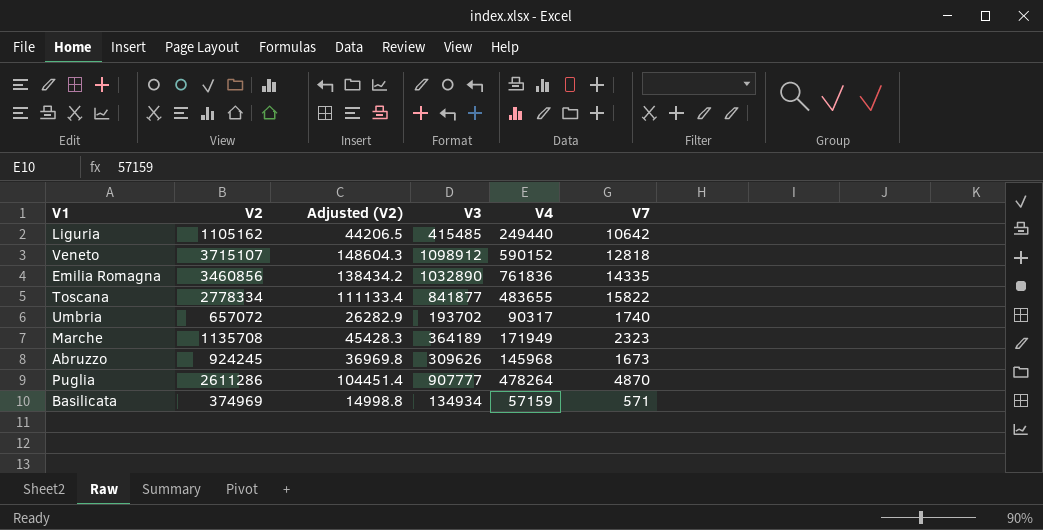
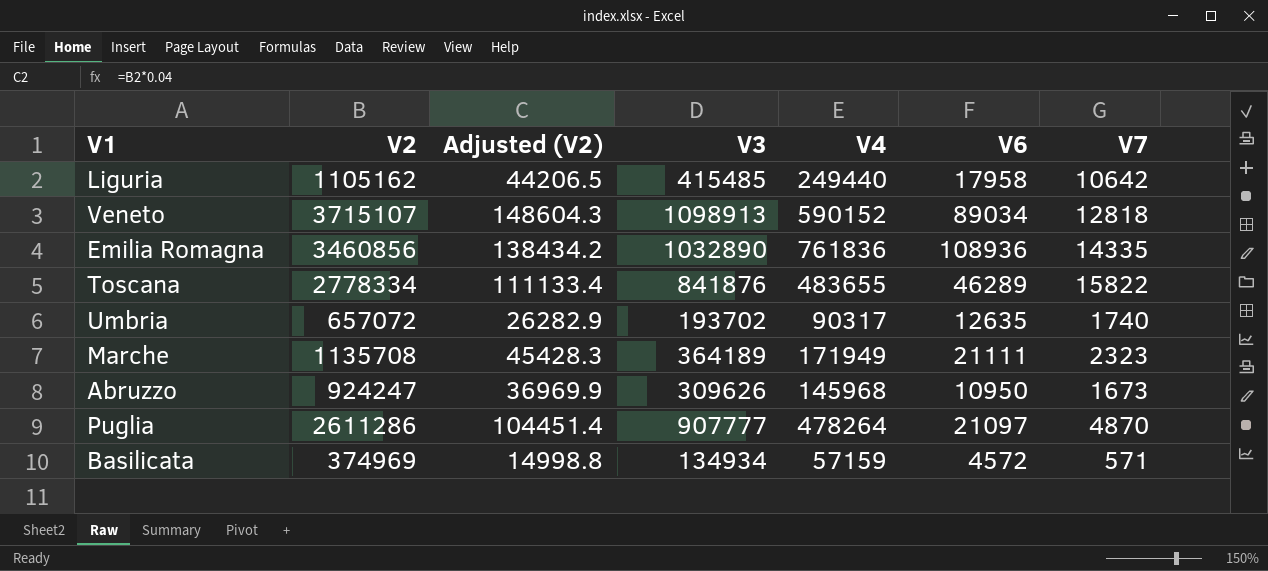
column V6 | position: none -> 6
Veneto | V3: 1098912 -> 1098913
Toscana | V3: 841877 -> 841876
Abruzzo | V2: 924245 -> 924247
Abruzzo | Adjusted (V2): 36969.8 -> 36969.9

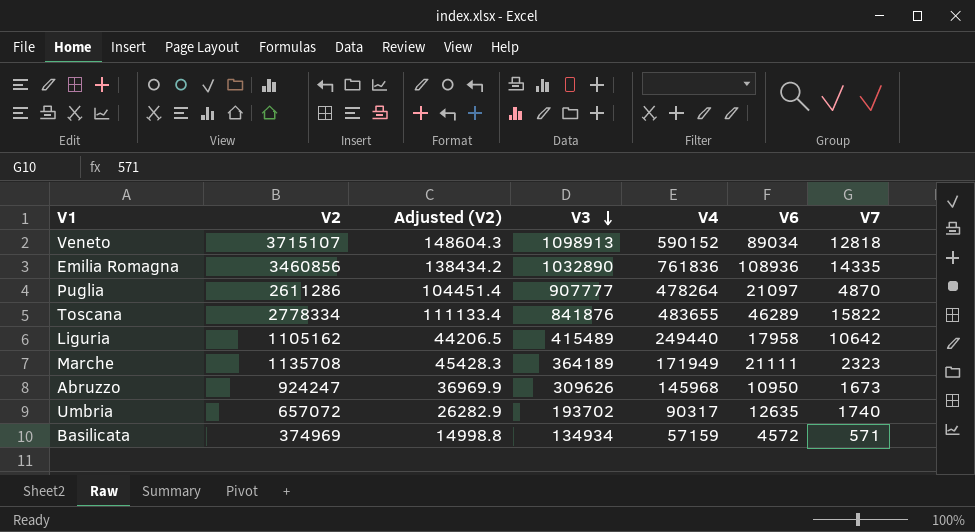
row order: none -> V3 descending
Liguria | V3: 415485 -> 415489

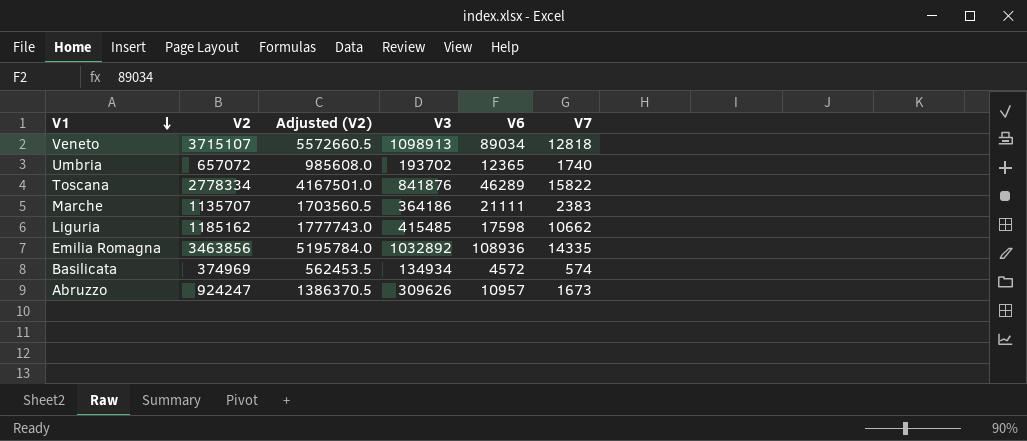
row order: V3 descending -> V1 descending
column V4 | position: 5 -> none
column Adjusted (V2) | formula: [V2] * 0.04 -> [V2] * 1.5
row Puglia: 2611286 | 104451.4 | 907777 | 478264 | 21097 | 4870 -> none
Umbria | V6: 12635 -> 12365
Marche | V2: 1135708 -> 1135707
Marche | V3: 364189 -> 364186
Marche | V7: 2323 -> 2383
Liguria | V2: 1105162 -> 1185162
Liguria | V3: 415489 -> 415485
Liguria | V6: 17958 -> 17598
Liguria | V7: 10642 -> 10662
Emilia Romagna | V2: 3460856 -> 3463856
Emilia Romagna | V3: 1032890 -> 1032892
Basilicata | V7: 571 -> 574
Abruzzo | V6: 10950 -> 10957

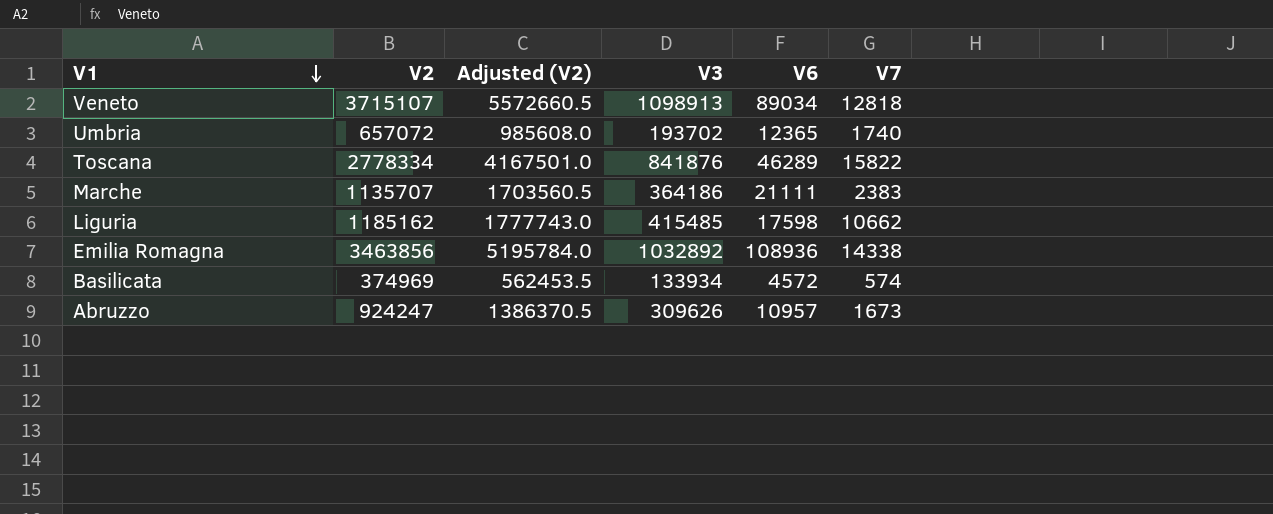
Emilia Romagna | V7: 14335 -> 14338
Basilicata | V3: 134934 -> 133934

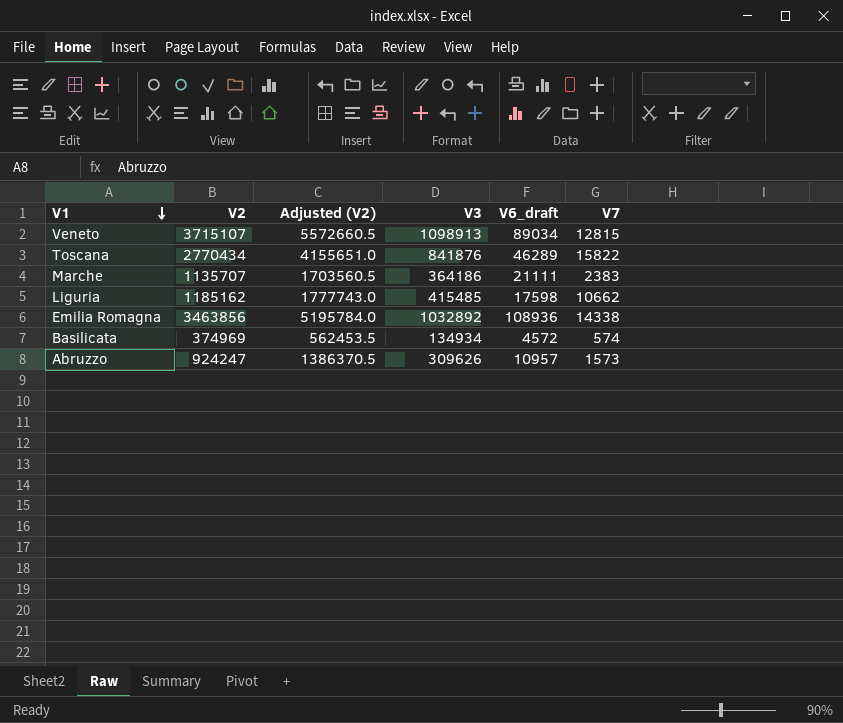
column name: V6 -> V6_draft
row Umbria: 657072 | 985608.0 | 193702 | 12365 | 1740 -> none
Veneto | V7: 12818 -> 12815
Toscana | V2: 2778334 -> 2770434
Toscana | Adjusted (V2): 4167501.0 -> 4155651.0
Basilicata | V3: 133934 -> 134934
Abruzzo | V7: 1673 -> 1573

